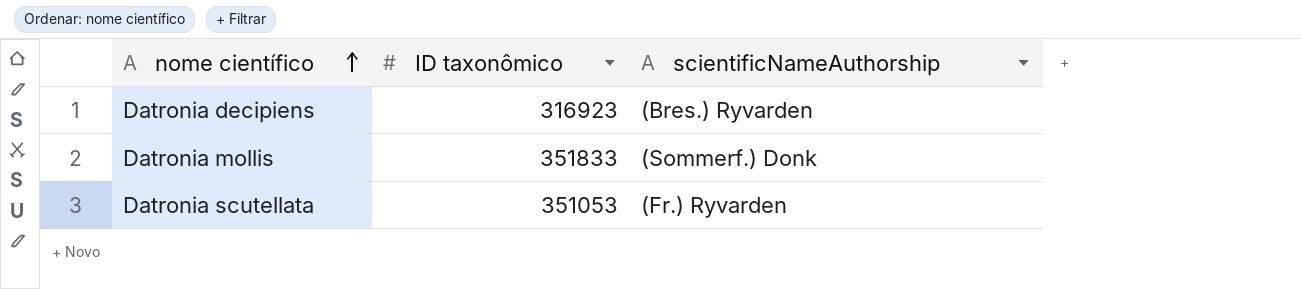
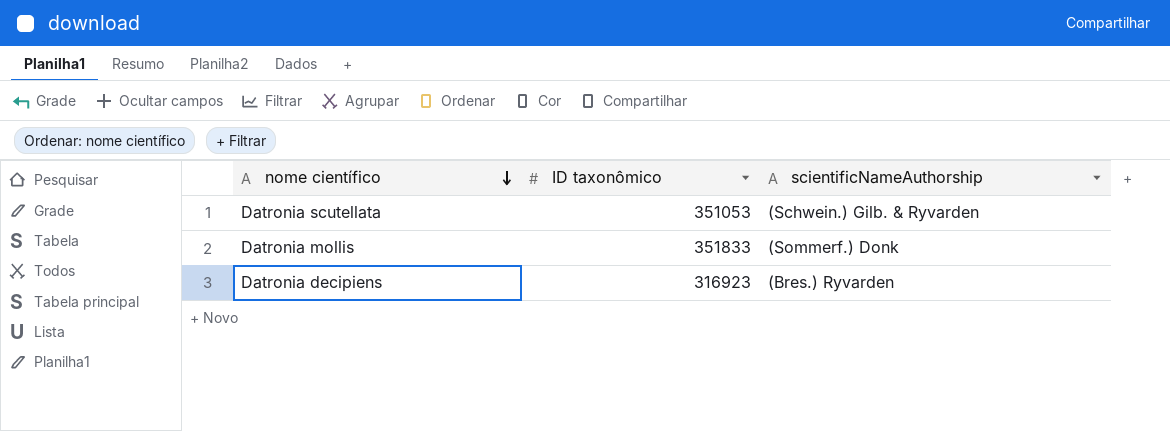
row order: nome científico ascending -> nome científico descending
Datronia scutellata | scientificNameAuthorship: (Fr.) Ryvarden -> (Schwein.) Gilb. & Ryvarden

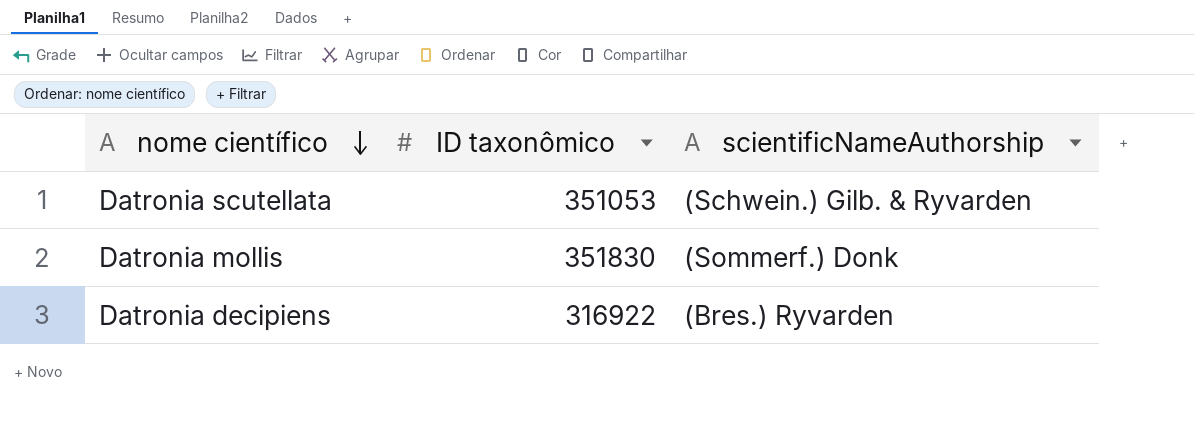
Datronia mollis | ID taxonômico: 351833 -> 351830
Datronia decipiens | ID taxonômico: 316923 -> 316922

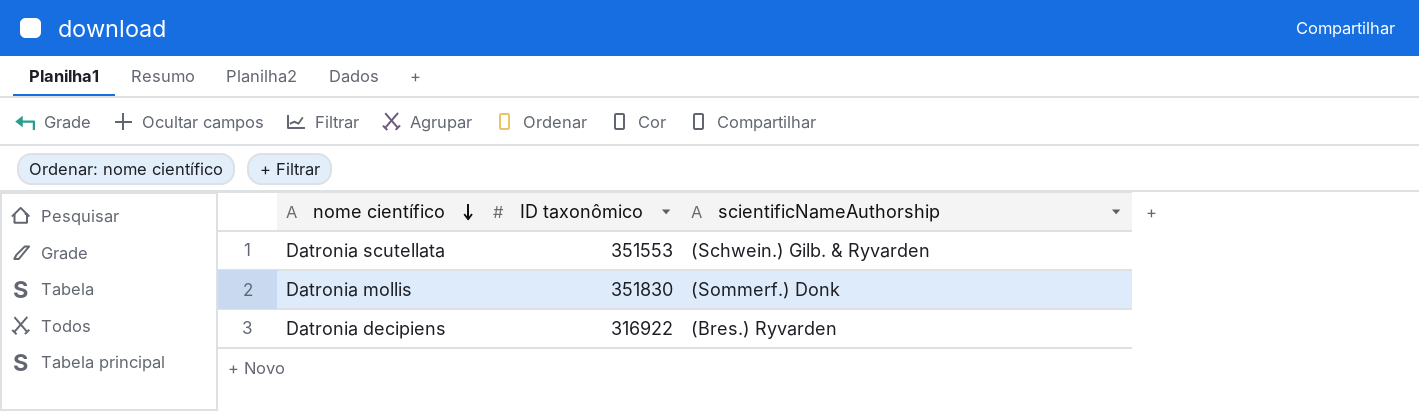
Datronia scutellata | ID taxonômico: 351053 -> 351553

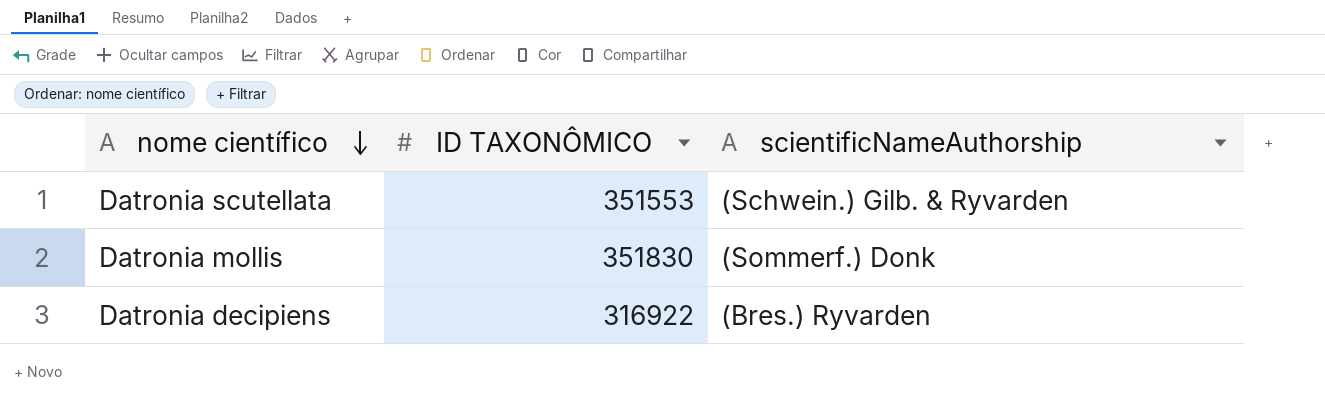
column name: ID taxonômico -> ID TAXONÔMICO

